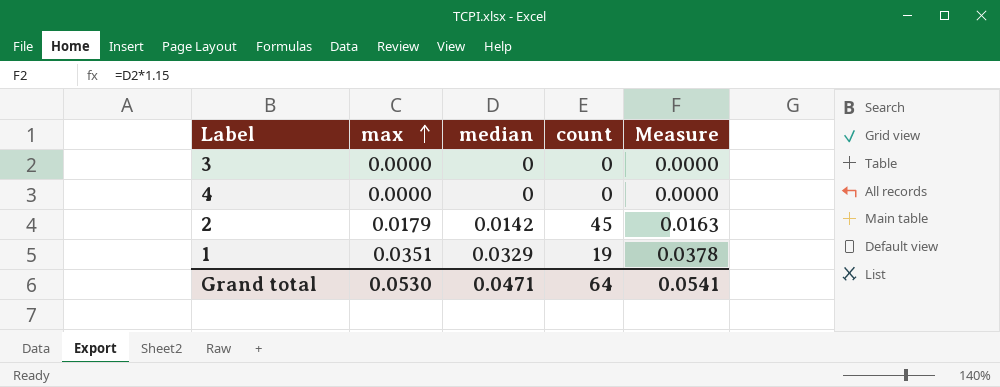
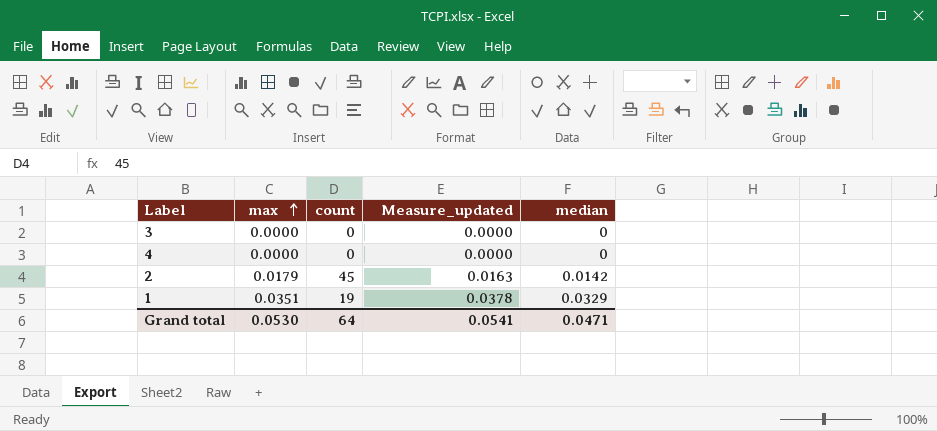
column name: Measure -> Measure_updated
column median | position: 3 -> 5

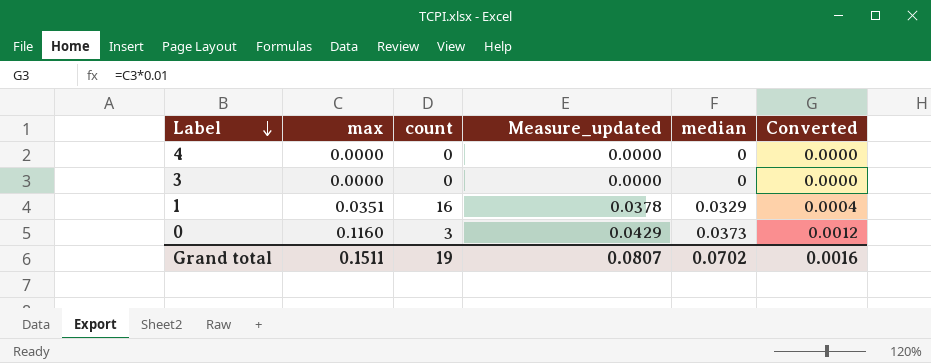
row order: max ascending -> Label descending
column Converted | formula: none -> [max] * 0.01
row 2: 0.0179 | 45 | 0.0163 | 0.0142 -> none
1 | count: 19 -> 16
row 0: none -> 0.1160 | 3 | 0.0429 | 0.0373 | 0.0012
Grand total | max: 0.0530 -> 0.1511
Grand total | count: 64 -> 19
Grand total | Measure_updated: 0.0541 -> 0.0807
Grand total | median: 0.0471 -> 0.0702

